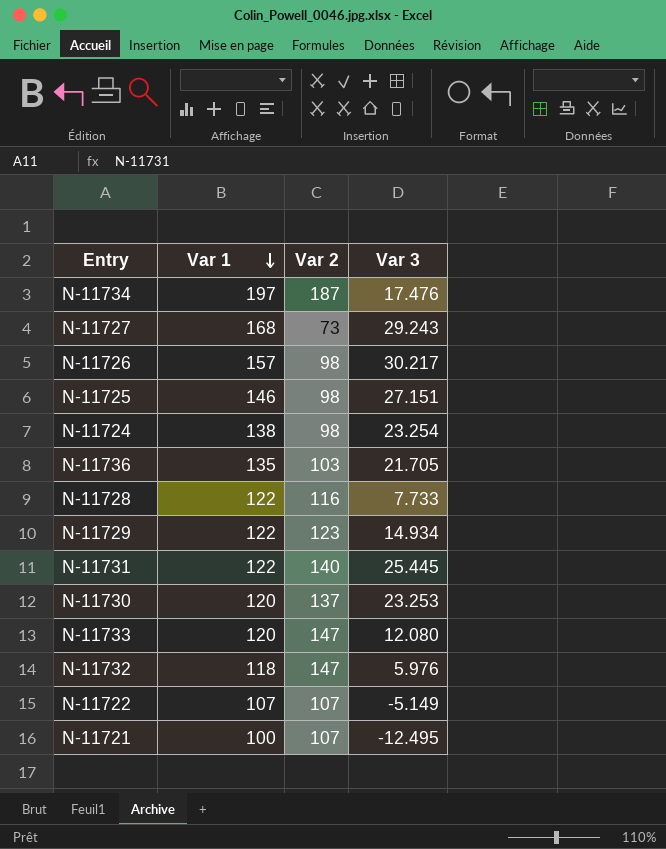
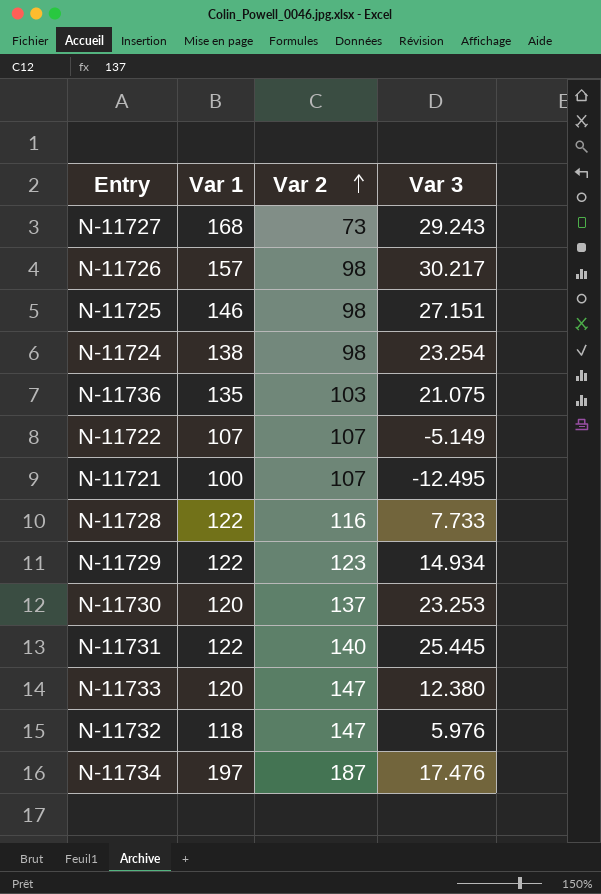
row order: Var 1 descending -> Var 2 ascending
N-11736 | Var 3: 21.705 -> 21.075
N-11733 | Var 3: 12.080 -> 12.380

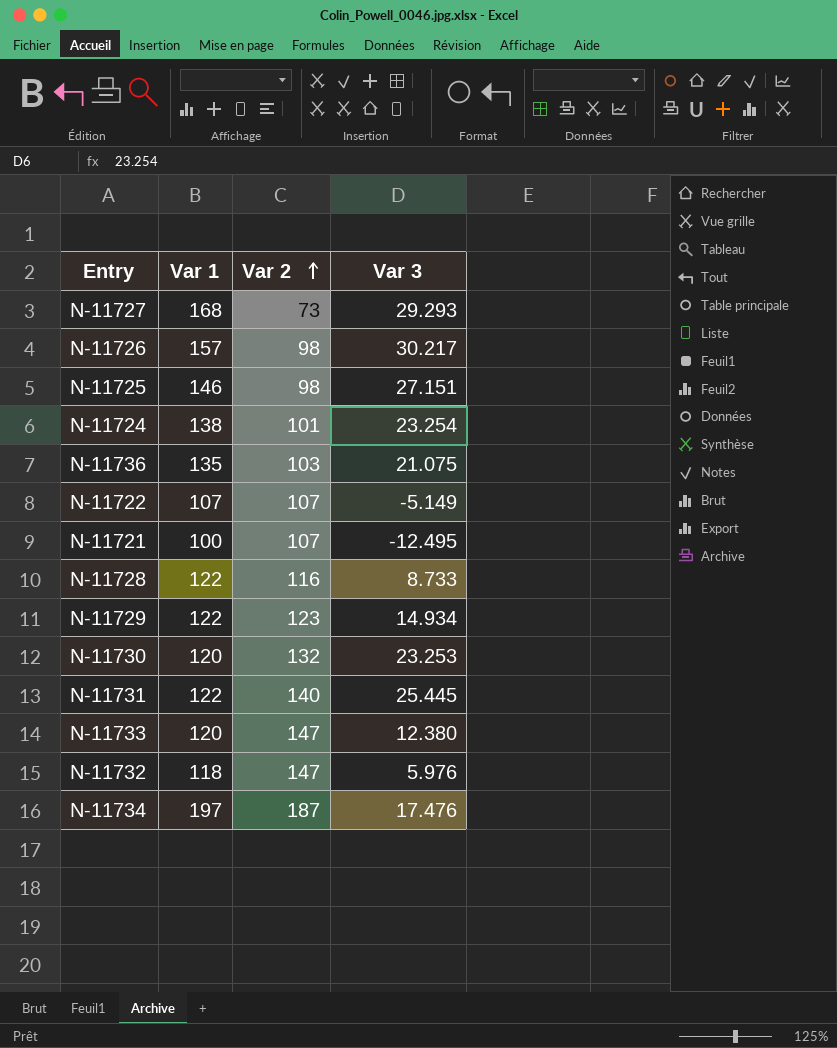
N-11727 | Var 3: 29.243 -> 29.293
N-11724 | Var 2: 98 -> 101
N-11728 | Var 3: 7.733 -> 8.733
N-11730 | Var 2: 137 -> 132

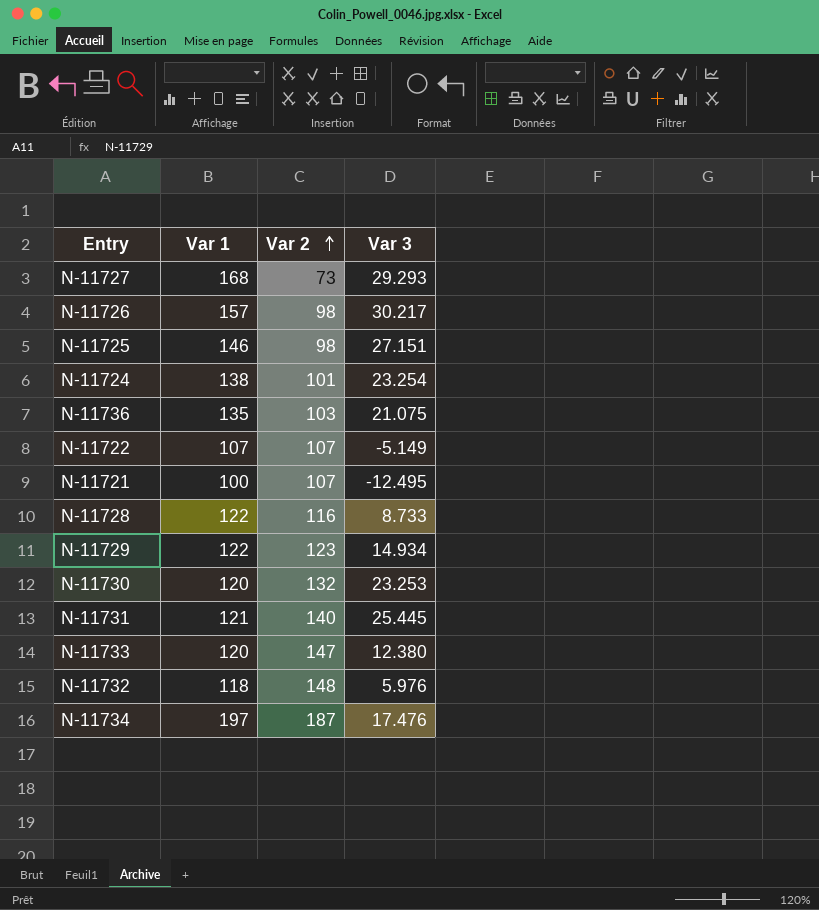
N-11731 | Var 1: 122 -> 121
N-11732 | Var 2: 147 -> 148

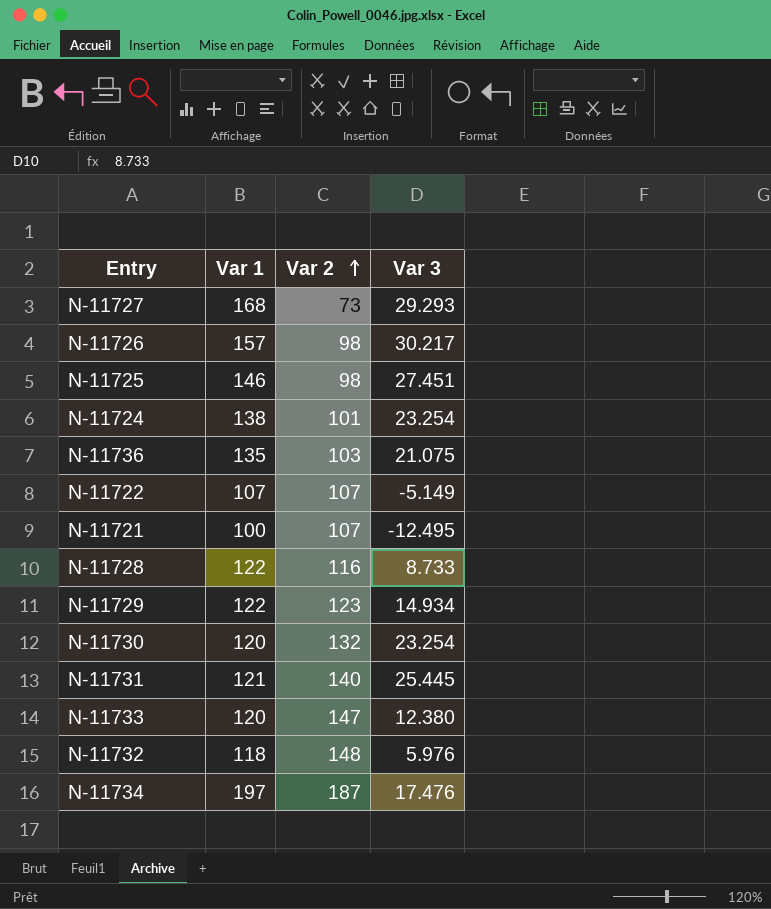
N-11725 | Var 3: 27.151 -> 27.451
N-11730 | Var 3: 23.253 -> 23.254

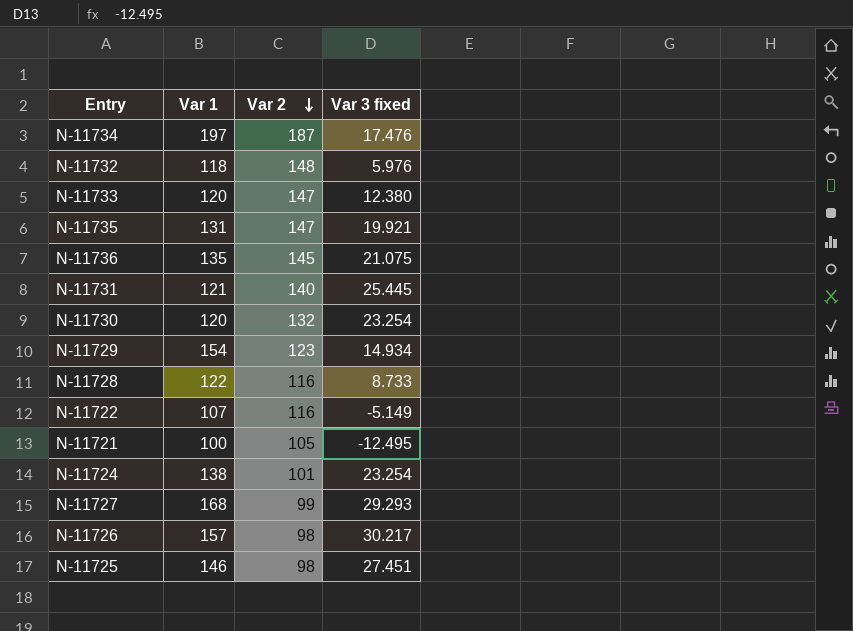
row order: Var 2 ascending -> Var 2 descending
column name: Var 3 -> Var 3 fixed
row N-11735: none -> 131 | 147 | 19.921
N-11736 | Var 2: 103 -> 145
N-11729 | Var 1: 122 -> 154
N-11722 | Var 2: 107 -> 116
N-11721 | Var 2: 107 -> 105
N-11727 | Var 2: 73 -> 99

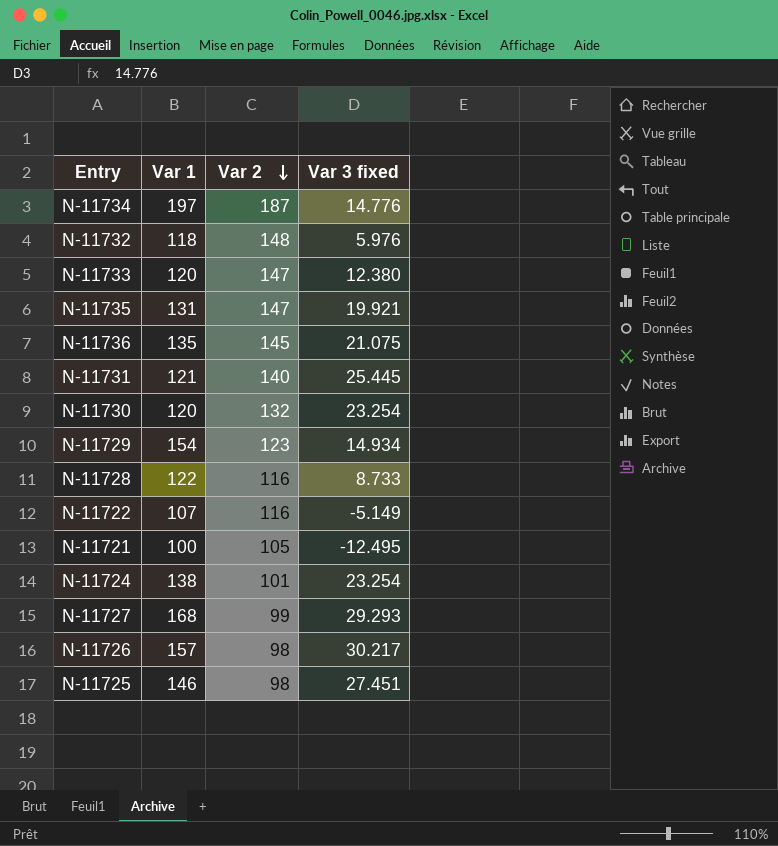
N-11734 | Var 3 fixed: 17.476 -> 14.776

